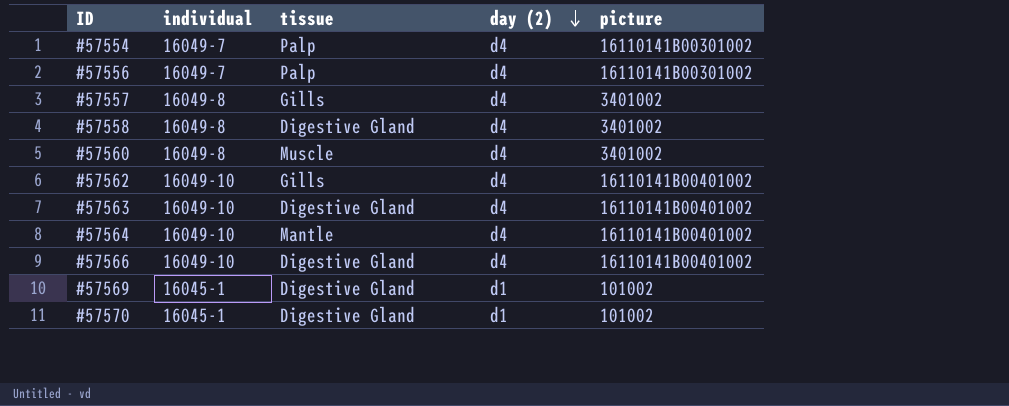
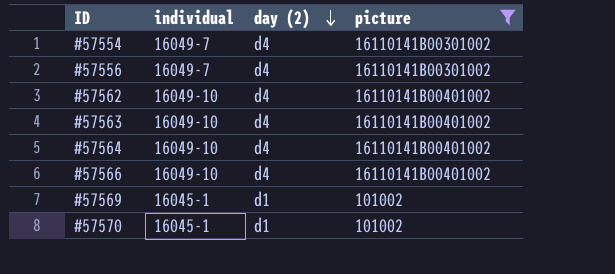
filter: none -> picture != 3401002
column tissue | position: 3 -> none

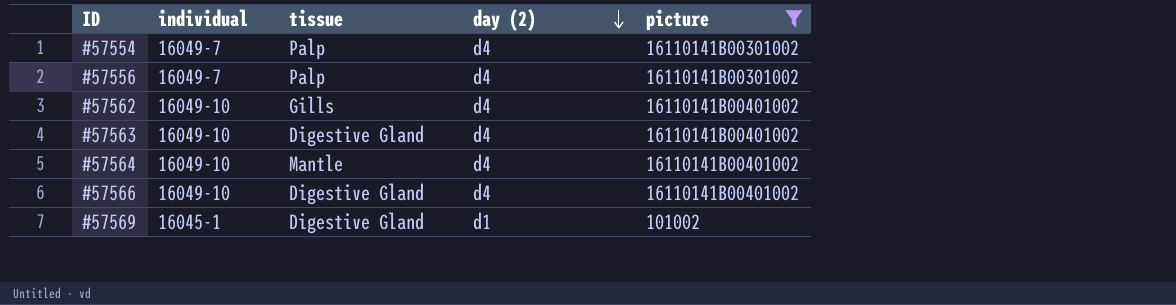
column tissue | position: none -> 3
row #57570: 16045-1 | d1 | 101002 -> none

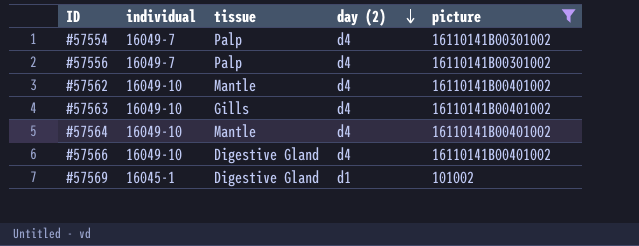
#57562 | tissue: Gills -> Mantle
#57563 | tissue: Digestive Gland -> Gills

